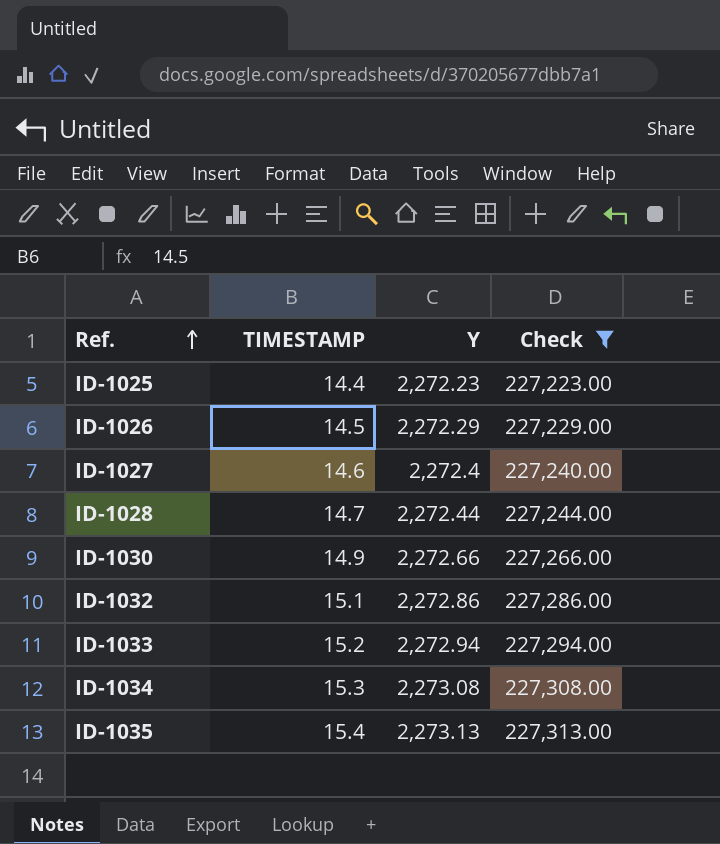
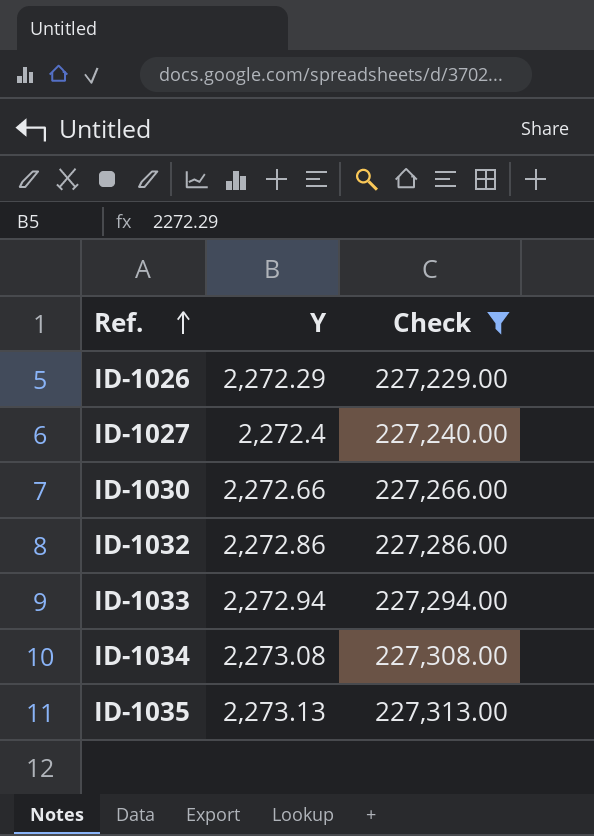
column TIMESTAMP | position: 2 -> none
row ID-1025: 14.4 | 2,272.23 | 227,223.00 -> none
row ID-1028: 14.7 | 2,272.44 | 227,244.00 -> none

